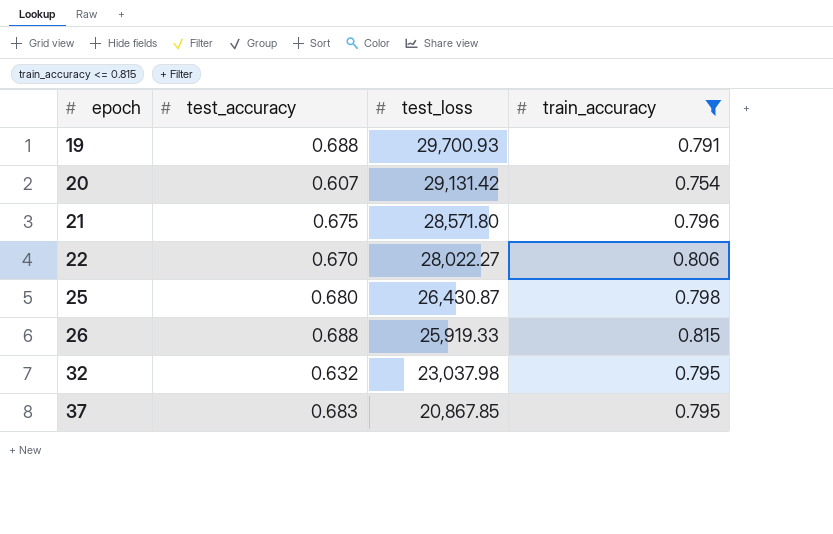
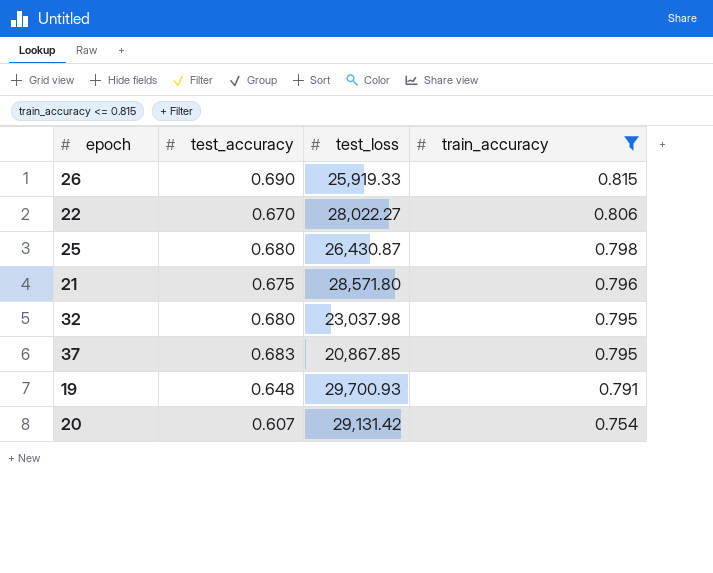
row order: epoch ascending -> train_accuracy descending
26 | test_accuracy: 0.688 -> 0.690
32 | test_accuracy: 0.632 -> 0.680
19 | test_accuracy: 0.688 -> 0.648

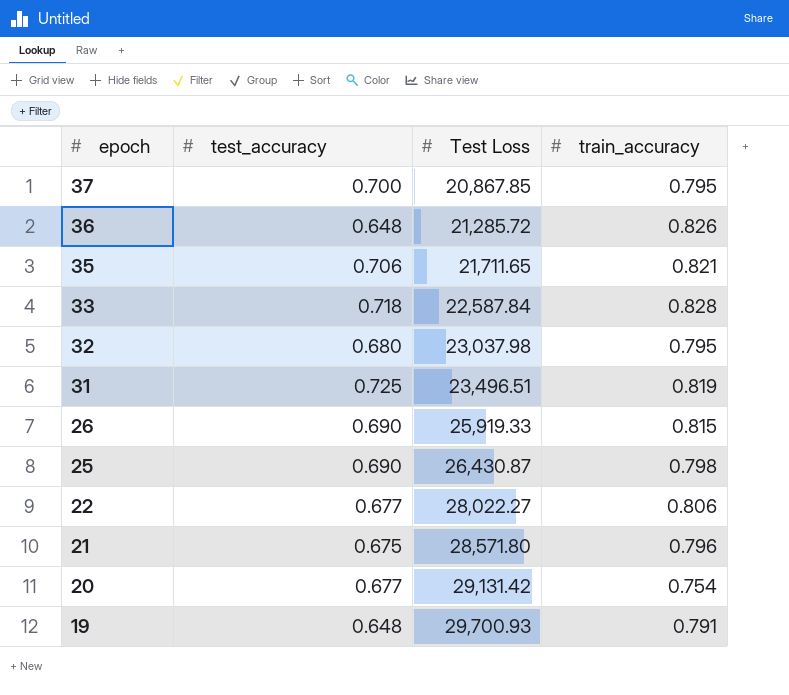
filter: train_accuracy <= 0.815 -> none
row order: train_accuracy descending -> epoch descending
column name: test_loss -> Test Loss
37 | test_accuracy: 0.683 -> 0.700
25 | test_accuracy: 0.680 -> 0.690
22 | test_accuracy: 0.670 -> 0.677
20 | test_accuracy: 0.607 -> 0.677

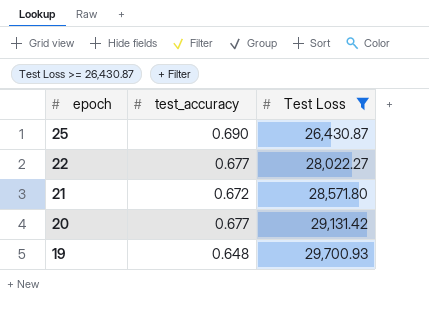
filter: none -> Test Loss >= 26,430.87
column train_accuracy | position: 4 -> none
21 | test_accuracy: 0.675 -> 0.672

